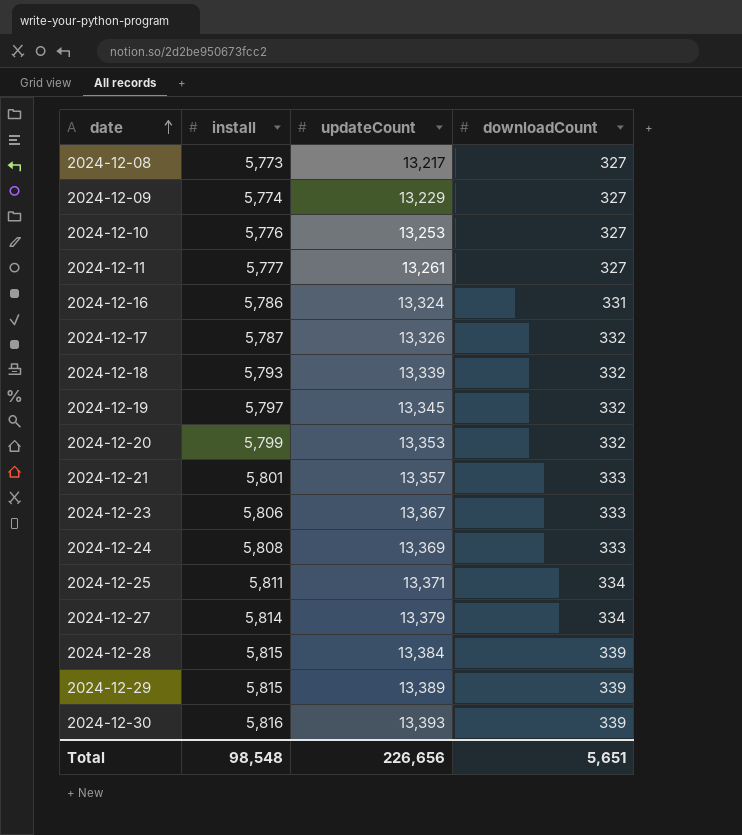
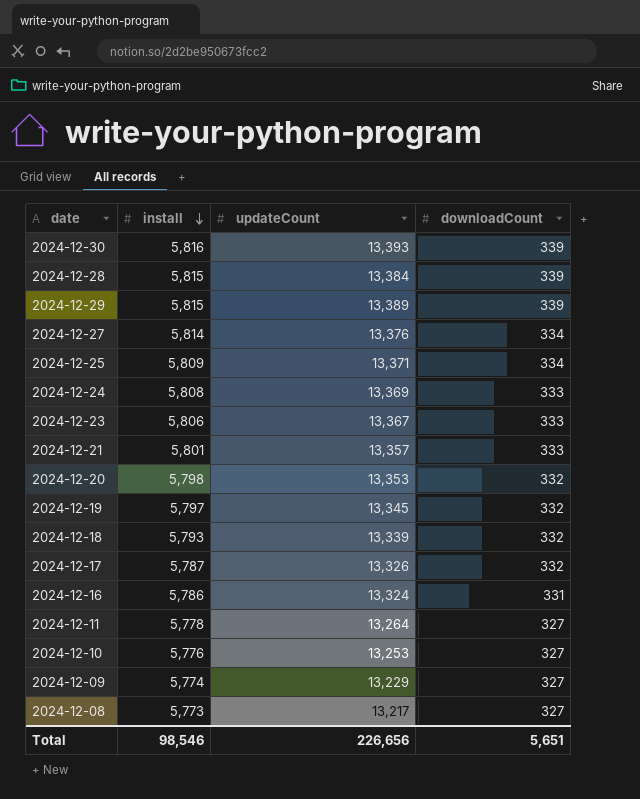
row order: date ascending -> install descending
2024-12-27 | updateCount: 13,379 -> 13,376
2024-12-25 | install: 5,811 -> 5,809
2024-12-20 | install: 5,799 -> 5,798
2024-12-11 | install: 5,777 -> 5,778
2024-12-11 | updateCount: 13,261 -> 13,264
Total | install: 98,548 -> 98,546

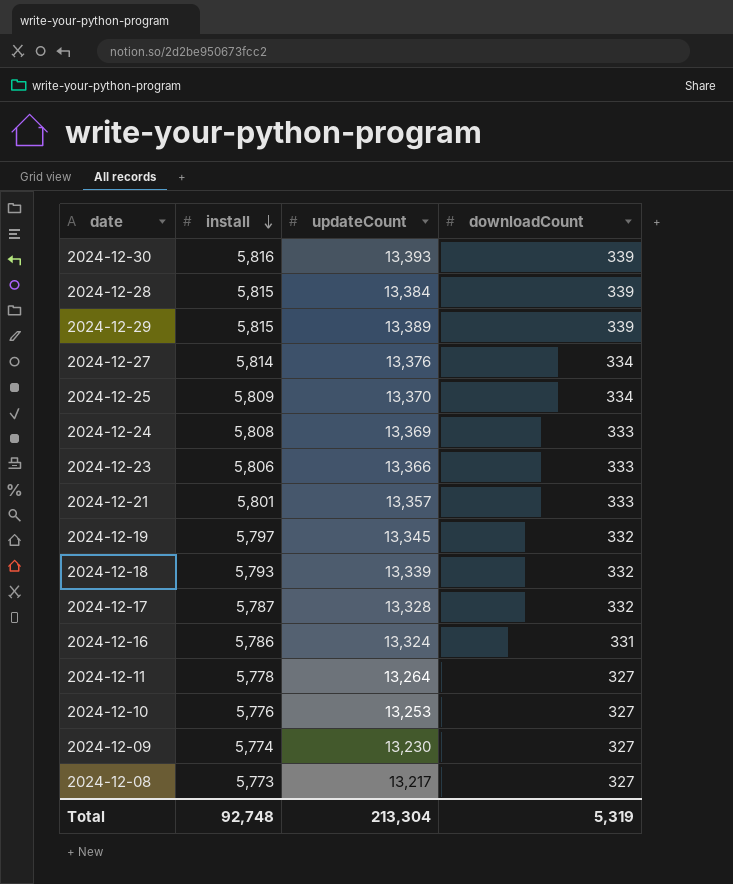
row 2024-12-20: 5,798 | 13,353 | 332 -> none
2024-12-25 | updateCount: 13,371 -> 13,370
2024-12-23 | updateCount: 13,367 -> 13,366
2024-12-17 | updateCount: 13,326 -> 13,328
2024-12-09 | updateCount: 13,229 -> 13,230
Total | install: 98,546 -> 92,748
Total | updateCount: 226,656 -> 213,304
Total | downloadCount: 5,651 -> 5,319

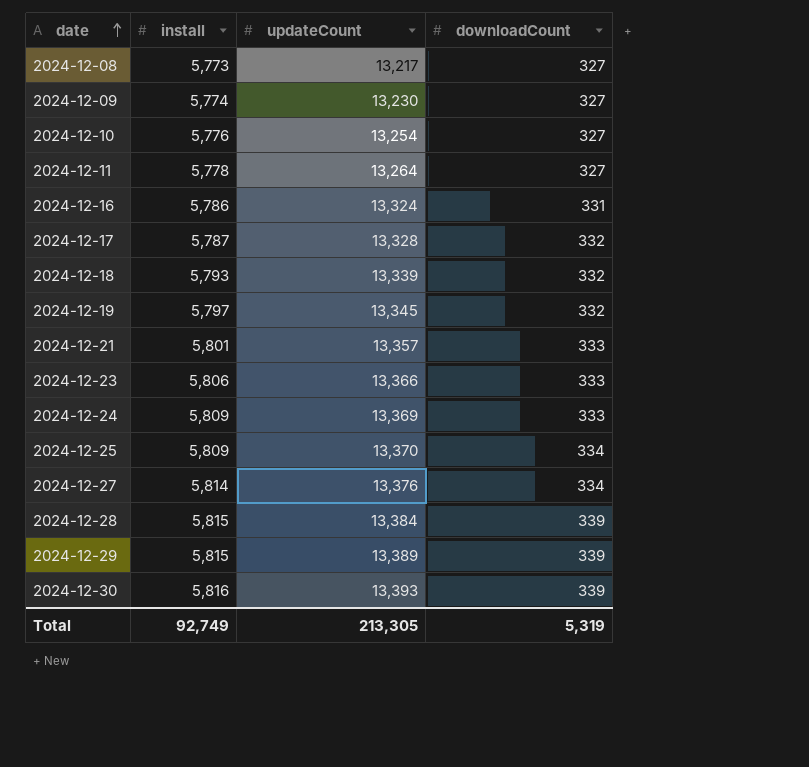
row order: install descending -> date ascending
2024-12-10 | updateCount: 13,253 -> 13,254
2024-12-24 | install: 5,808 -> 5,809
Total | install: 92,748 -> 92,749
Total | updateCount: 213,304 -> 213,305

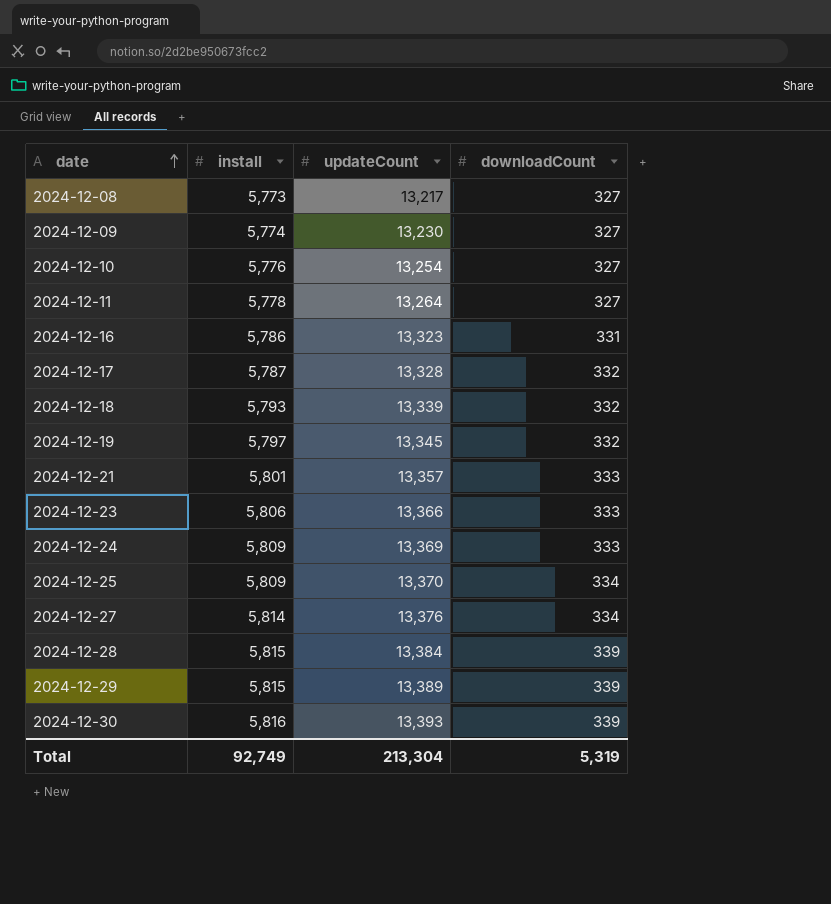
2024-12-16 | updateCount: 13,324 -> 13,323
Total | updateCount: 213,305 -> 213,304

